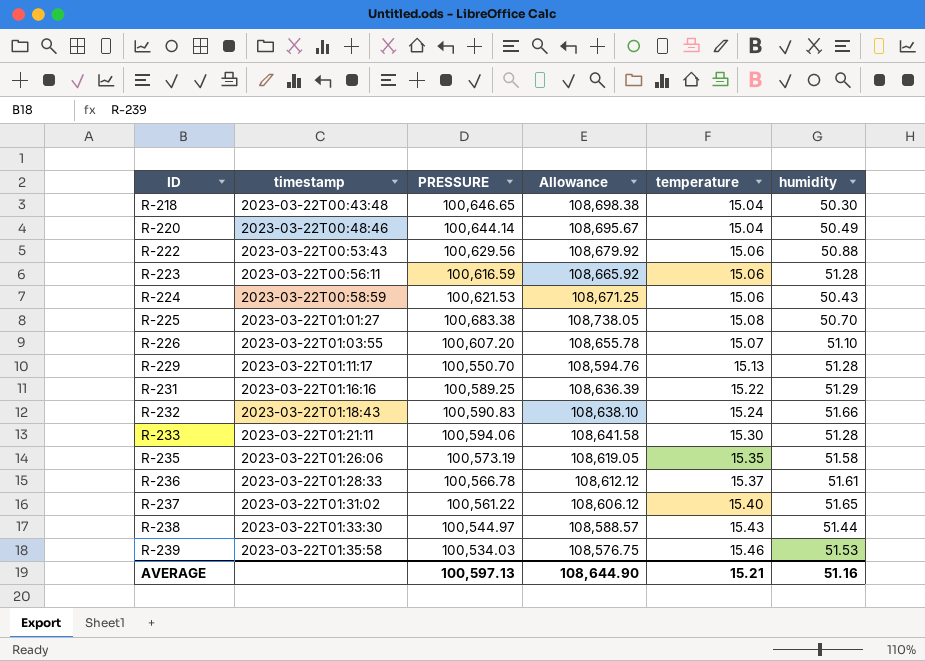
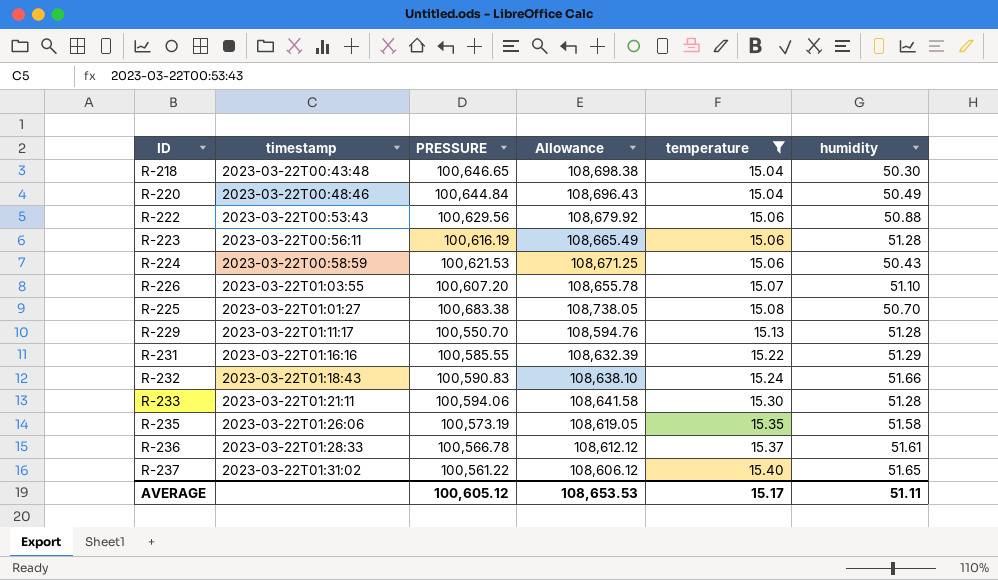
filter: none -> temperature <= 15.40
row order: ID ascending -> temperature ascending
R-220 | PRESSURE: 100,644.14 -> 100,644.84
R-220 | Allowance: 108,695.67 -> 108,696.43
R-223 | PRESSURE: 100,616.59 -> 100,616.19
R-223 | Allowance: 108,665.92 -> 108,665.49
R-231 | PRESSURE: 100,589.25 -> 100,585.55
R-231 | Allowance: 108,636.39 -> 108,632.39
AVERAGE | PRESSURE: 100,597.13 -> 100,605.12
AVERAGE | Allowance: 108,644.90 -> 108,653.53
AVERAGE | temperature: 15.21 -> 15.17
AVERAGE | humidity: 51.16 -> 51.11

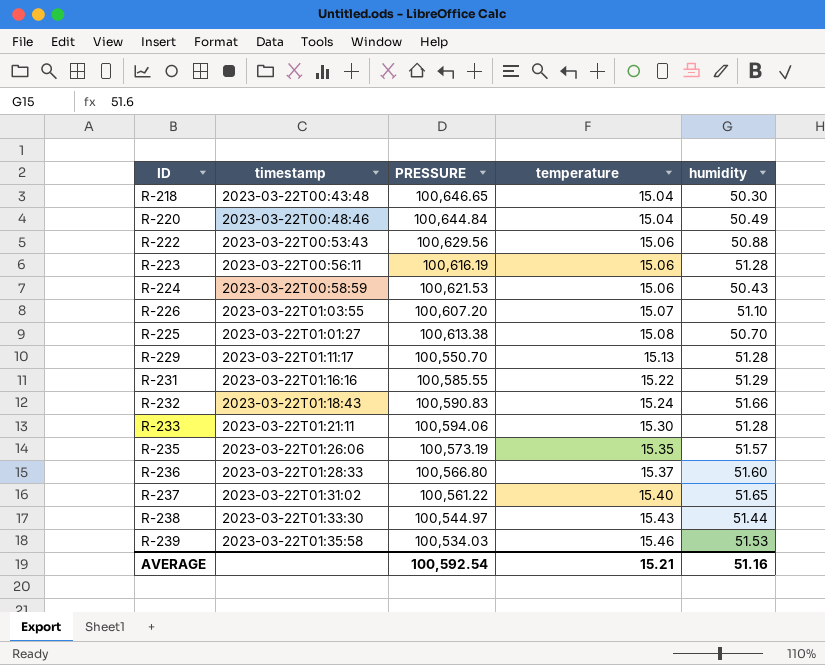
filter: temperature <= 15.40 -> none
column Allowance | formula: [PRESSURE] * 1.08 -> none
R-225 | PRESSURE: 100,683.38 -> 100,613.38
R-235 | humidity: 51.58 -> 51.57
R-236 | PRESSURE: 100,566.78 -> 100,566.80
R-236 | humidity: 51.61 -> 51.60
AVERAGE | PRESSURE: 100,605.12 -> 100,592.54
AVERAGE | temperature: 15.17 -> 15.21
AVERAGE | humidity: 51.11 -> 51.16

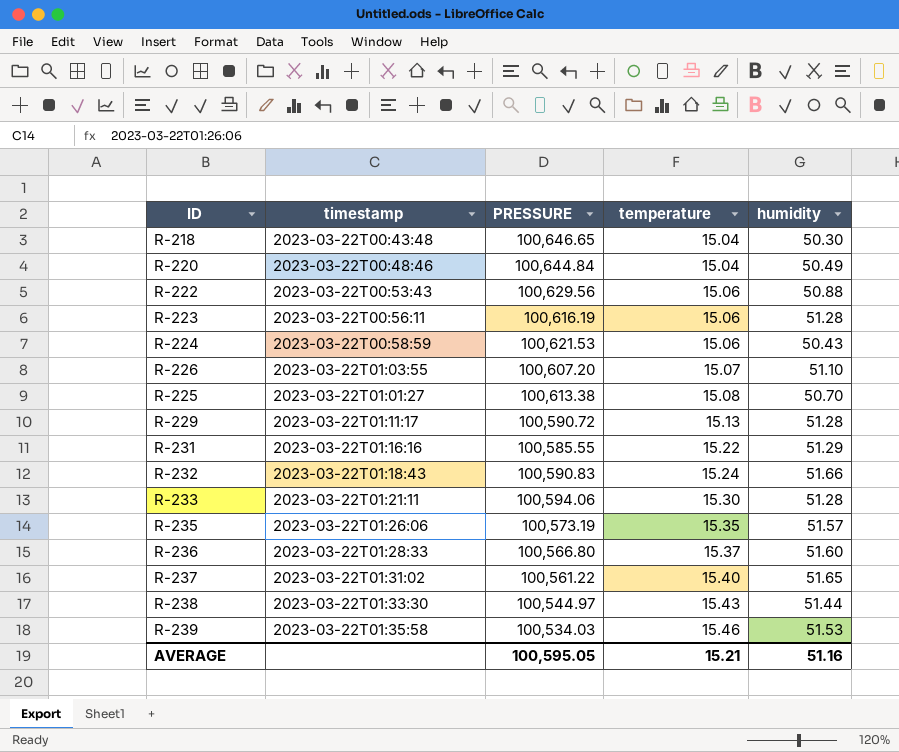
R-229 | PRESSURE: 100,550.70 -> 100,590.72
AVERAGE | PRESSURE: 100,592.54 -> 100,595.05

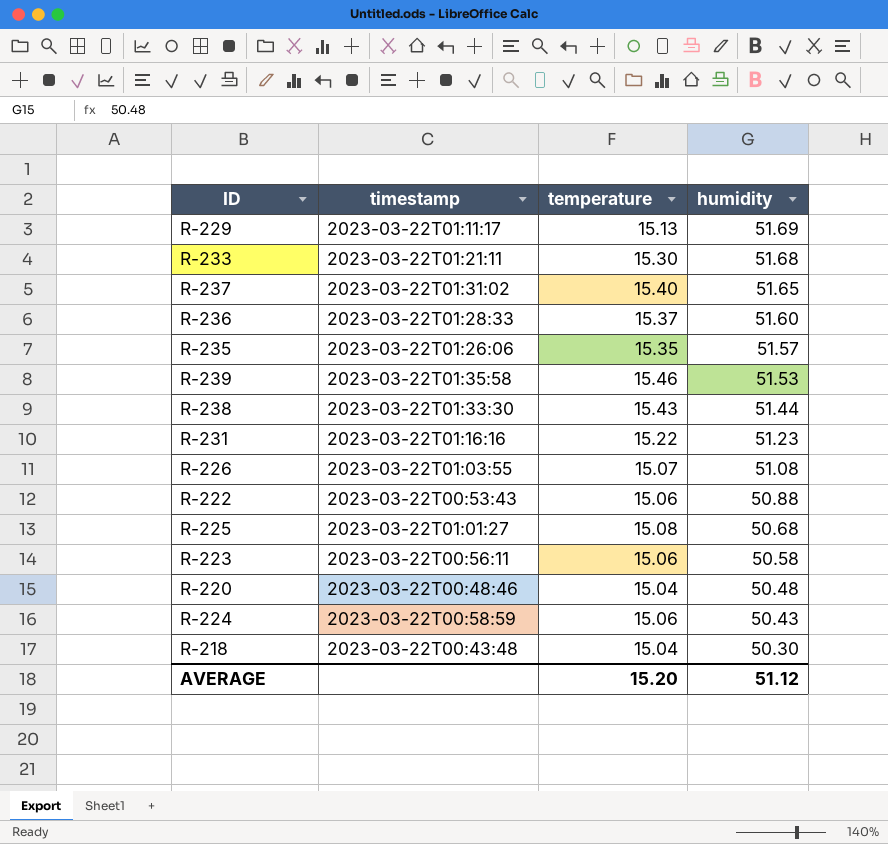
row order: temperature ascending -> humidity descending
column PRESSURE | position: 3 -> none
row R-232: 2023-03-22T01:18:43 | 100,590.83 | 15.24 | 51.66 -> none
R-229 | humidity: 51.28 -> 51.69
R-233 | humidity: 51.28 -> 51.68
R-231 | humidity: 51.29 -> 51.23
R-226 | humidity: 51.10 -> 51.08
R-225 | humidity: 50.70 -> 50.68
R-223 | humidity: 51.28 -> 50.58
R-220 | humidity: 50.49 -> 50.48
AVERAGE | temperature: 15.21 -> 15.20
AVERAGE | humidity: 51.16 -> 51.12

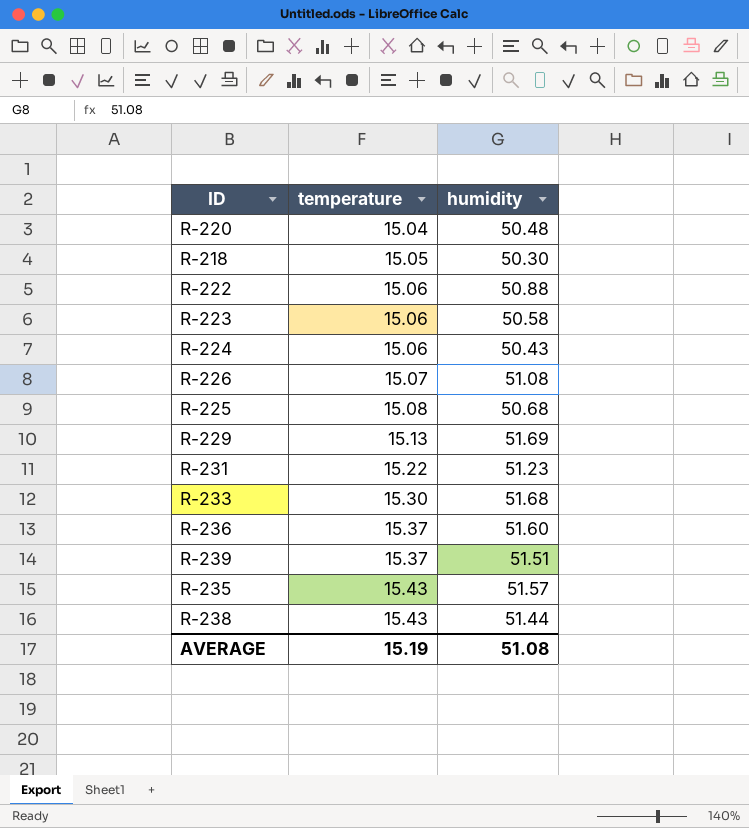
row order: humidity descending -> temperature ascending
column timestamp | position: 2 -> none
row R-237: 2023-03-22T01:31:02 | 15.40 | 51.65 -> none
R-218 | temperature: 15.04 -> 15.05
R-239 | temperature: 15.46 -> 15.37
R-239 | humidity: 51.53 -> 51.51
R-235 | temperature: 15.35 -> 15.43
AVERAGE | temperature: 15.20 -> 15.19
AVERAGE | humidity: 51.12 -> 51.08

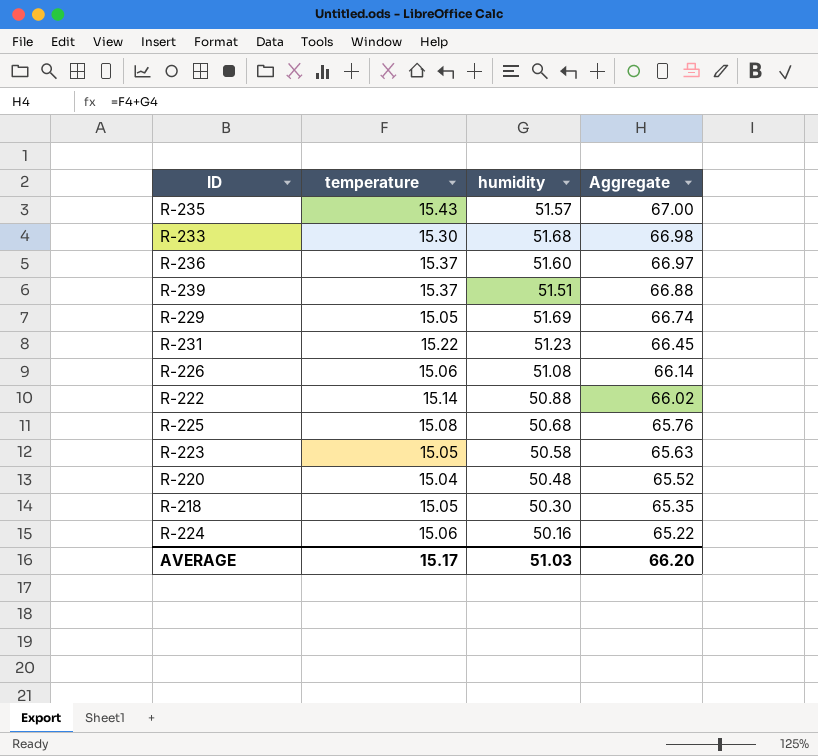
row order: temperature ascending -> Aggregate descending
column Aggregate | formula: none -> [temperature] + [humidity]
row R-238: 15.43 | 51.44 -> none
R-229 | temperature: 15.13 -> 15.05
R-226 | temperature: 15.07 -> 15.06
R-222 | temperature: 15.06 -> 15.14
R-223 | temperature: 15.06 -> 15.05
R-224 | humidity: 50.43 -> 50.16
AVERAGE | temperature: 15.19 -> 15.17
AVERAGE | humidity: 51.08 -> 51.03

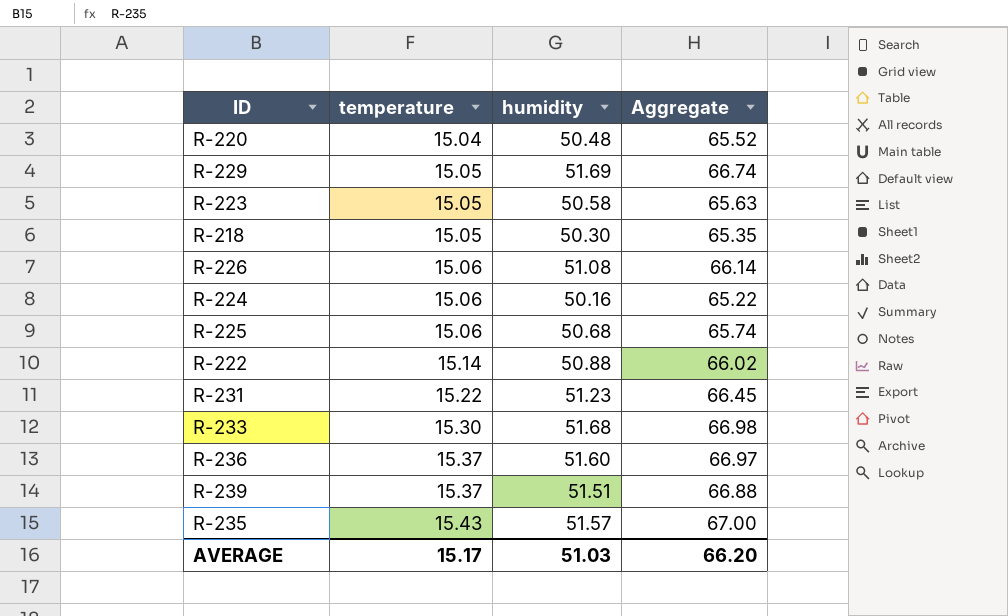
row order: Aggregate descending -> temperature ascending
R-225 | temperature: 15.08 -> 15.06
R-225 | Aggregate: 65.76 -> 65.74

